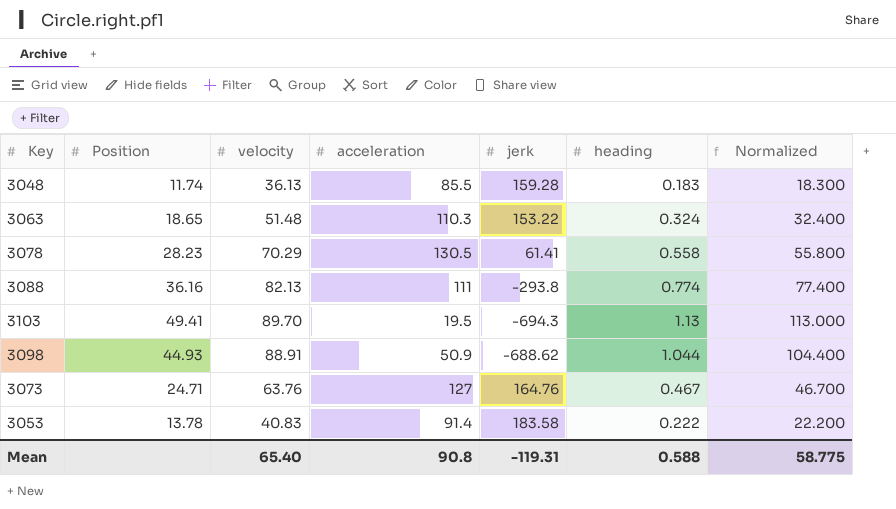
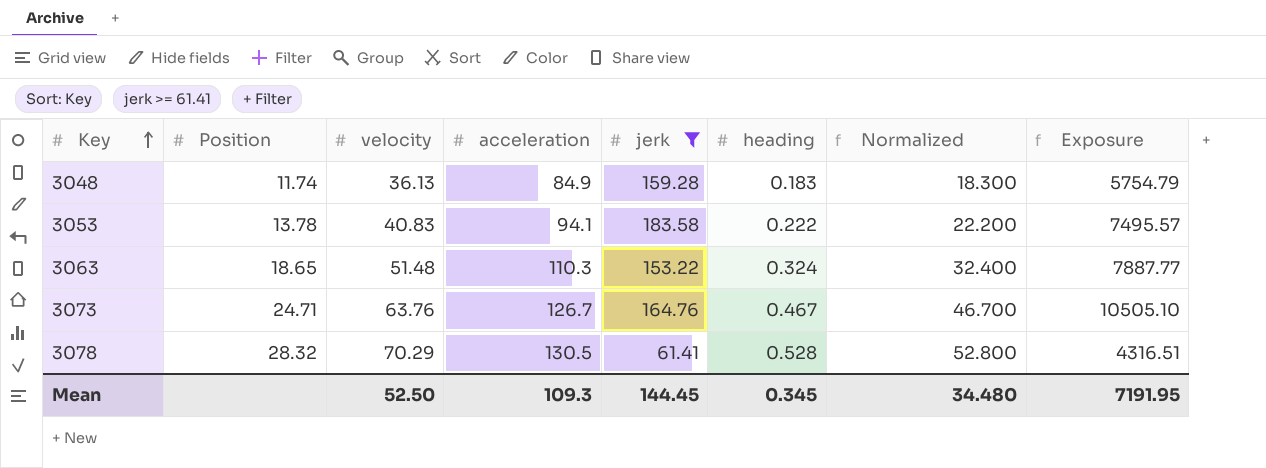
filter: none -> jerk >= 61.41
row order: none -> Key ascending
column Exposure | formula: none -> [velocity] * [jerk]
3048 | acceleration: 85.5 -> 84.9
3053 | acceleration: 91.4 -> 94.1
3073 | acceleration: 127 -> 126.7
3078 | Position: 28.23 -> 28.32
3078 | heading: 0.558 -> 0.528
3078 | Normalized: 55.800 -> 52.800
Mean | velocity: 65.40 -> 52.50
Mean | acceleration: 90.8 -> 109.3
Mean | jerk: -119.31 -> 144.45
Mean | heading: 0.588 -> 0.345
Mean | Normalized: 58.775 -> 34.480

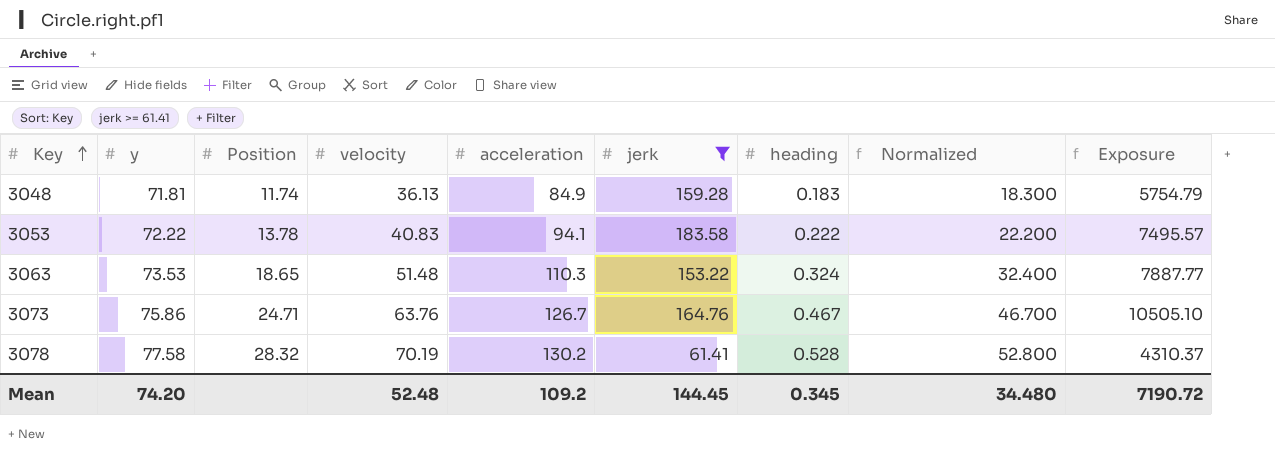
column y | position: none -> 2
3078 | velocity: 70.29 -> 70.19
3078 | acceleration: 130.5 -> 130.2
3078 | Exposure: 4316.51 -> 4310.37
Mean | velocity: 52.50 -> 52.48
Mean | acceleration: 109.3 -> 109.2
Mean | Exposure: 7191.95 -> 7190.72

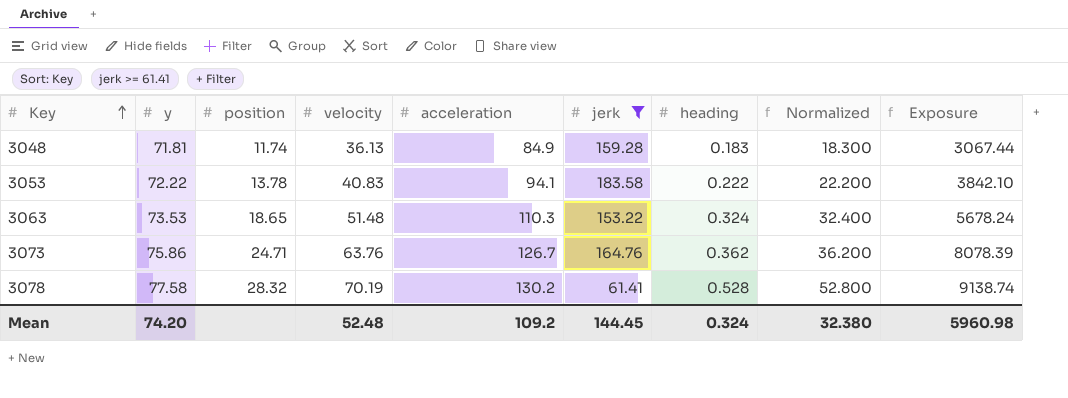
column name: Position -> position
column Exposure | formula: [velocity] * [jerk] -> [velocity] * [acceleration]
3073 | heading: 0.467 -> 0.362
3073 | Normalized: 46.700 -> 36.200
Mean | heading: 0.345 -> 0.324
Mean | Normalized: 34.480 -> 32.380
Mean | Exposure: 7190.72 -> 5960.98

